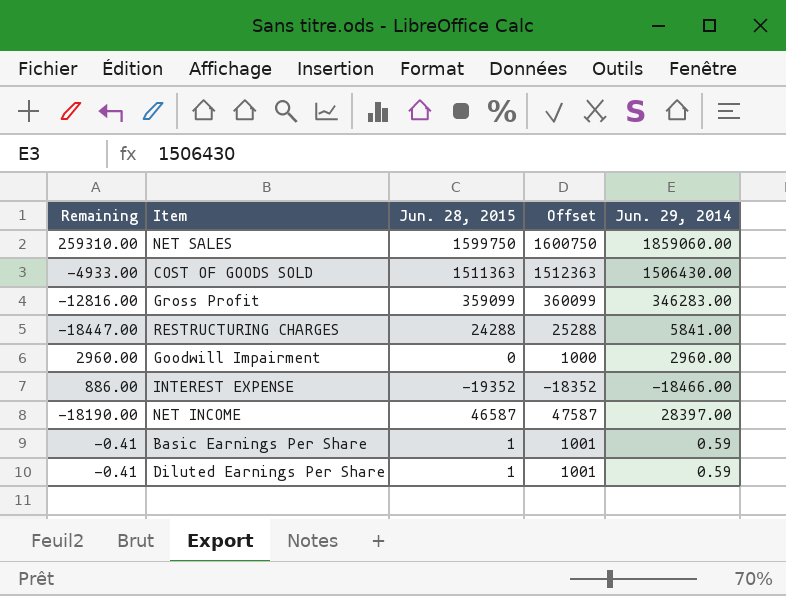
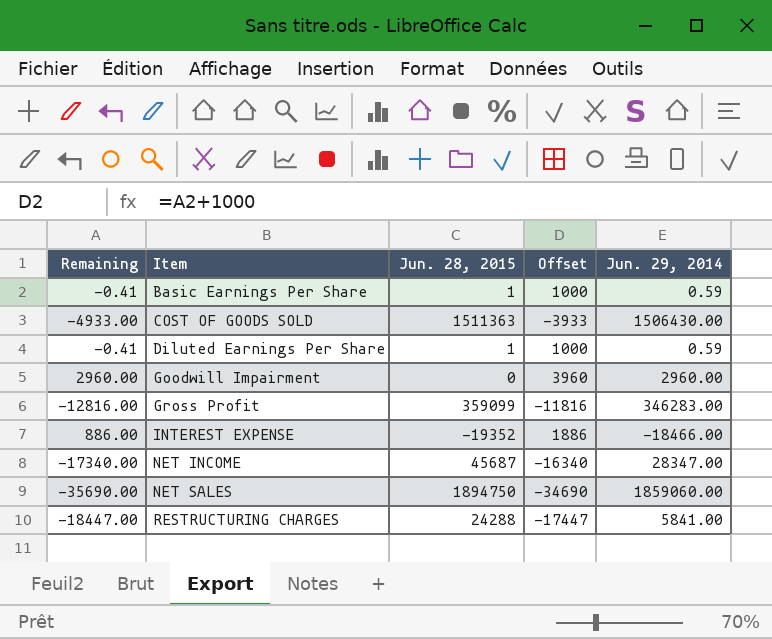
row order: none -> Item ascending
column Offset | formula: [Jun. 28, 2015] + 1000 -> [Remaining] + 1000
NET INCOME | Remaining: -18190.00 -> -17340.00
NET INCOME | Jun. 28, 2015: 46587 -> 45687
NET INCOME | Jun. 29, 2014: 28397.00 -> 28347.00
NET SALES | Remaining: 259310.00 -> -35690.00
NET SALES | Jun. 28, 2015: 1599750 -> 1894750

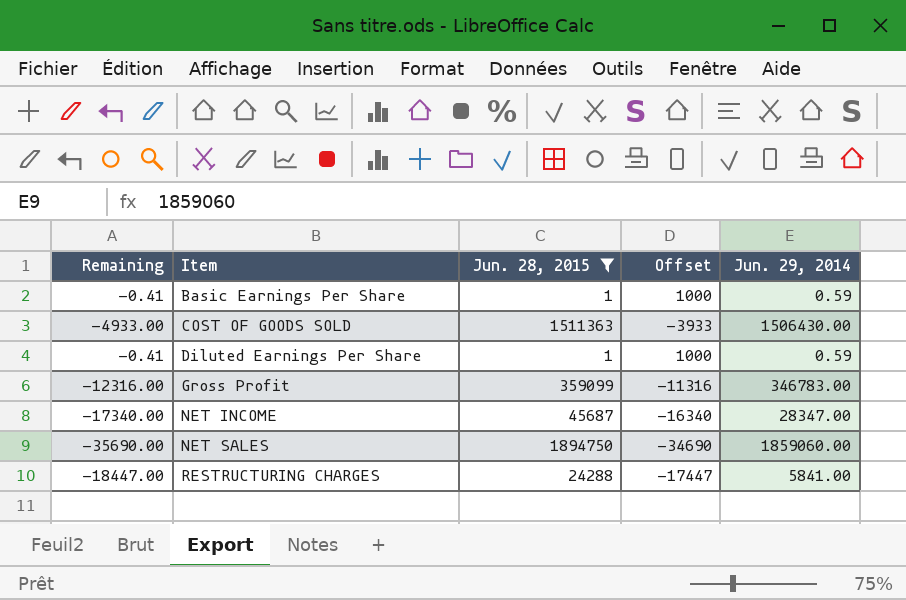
filter: none -> Jun. 28, 2015 >= 1
Gross Profit | Remaining: -12816.00 -> -12316.00
Gross Profit | Offset: -11816 -> -11316
Gross Profit | Jun. 29, 2014: 346283.00 -> 346783.00

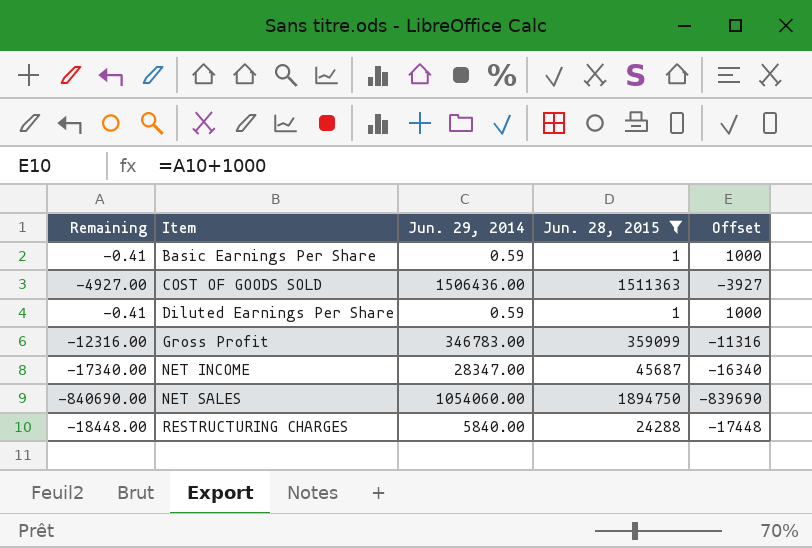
column Jun. 29, 2014 | position: 5 -> 3
COST OF GOODS SOLD | Remaining: -4933.00 -> -4927.00
COST OF GOODS SOLD | Jun. 29, 2014: 1506430.00 -> 1506436.00
COST OF GOODS SOLD | Offset: -3933 -> -3927
NET SALES | Remaining: -35690.00 -> -840690.00
NET SALES | Jun. 29, 2014: 1859060.00 -> 1054060.00
NET SALES | Offset: -34690 -> -839690
RESTRUCTURING CHARGES | Remaining: -18447.00 -> -18448.00
RESTRUCTURING CHARGES | Jun. 29, 2014: 5841.00 -> 5840.00
RESTRUCTURING CHARGES | Offset: -17447 -> -17448

